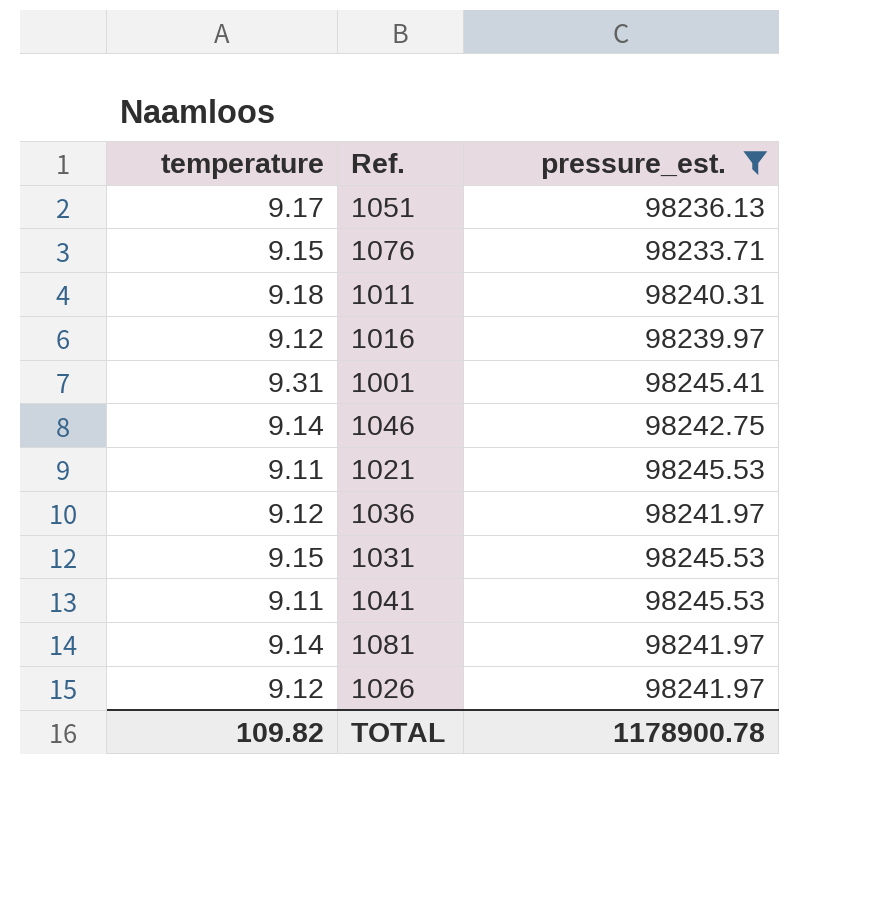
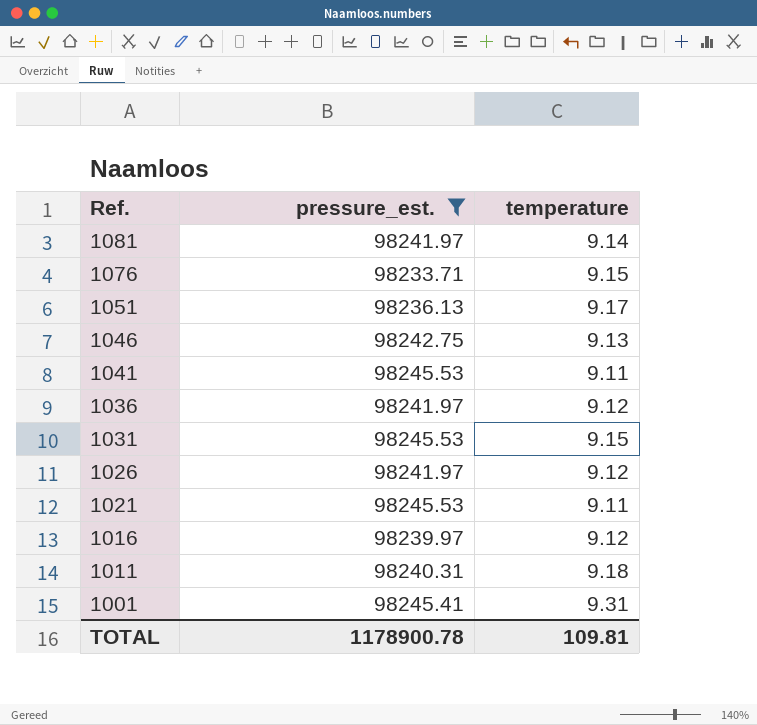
row order: none -> Ref. descending
column temperature | position: 1 -> 3
1046 | temperature: 9.14 -> 9.13
TOTAL | temperature: 109.82 -> 109.81

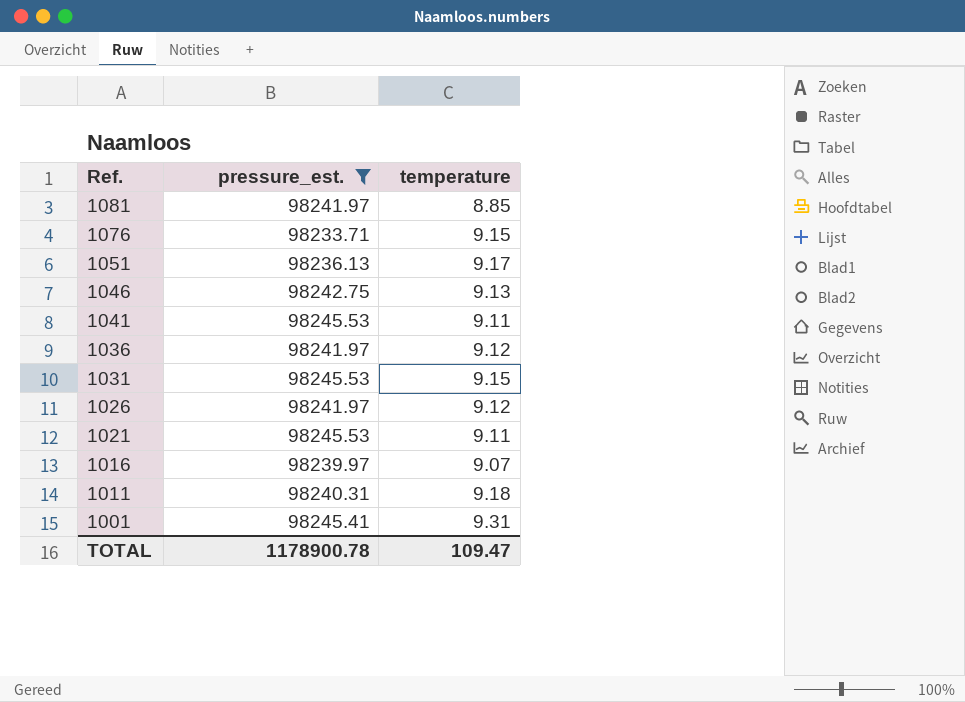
1081 | temperature: 9.14 -> 8.85
1016 | temperature: 9.12 -> 9.07
TOTAL | temperature: 109.81 -> 109.47

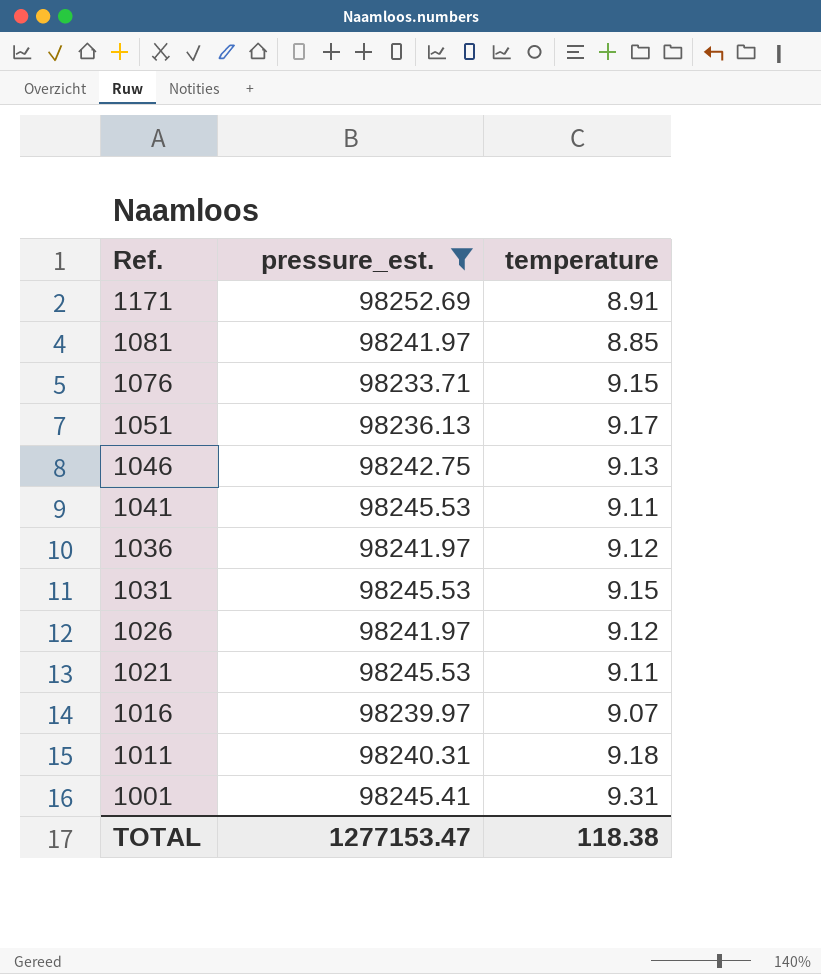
row 1171: none -> 98252.69 | 8.91
TOTAL | pressure_est.: 1178900.78 -> 1277153.47
TOTAL | temperature: 109.47 -> 118.38

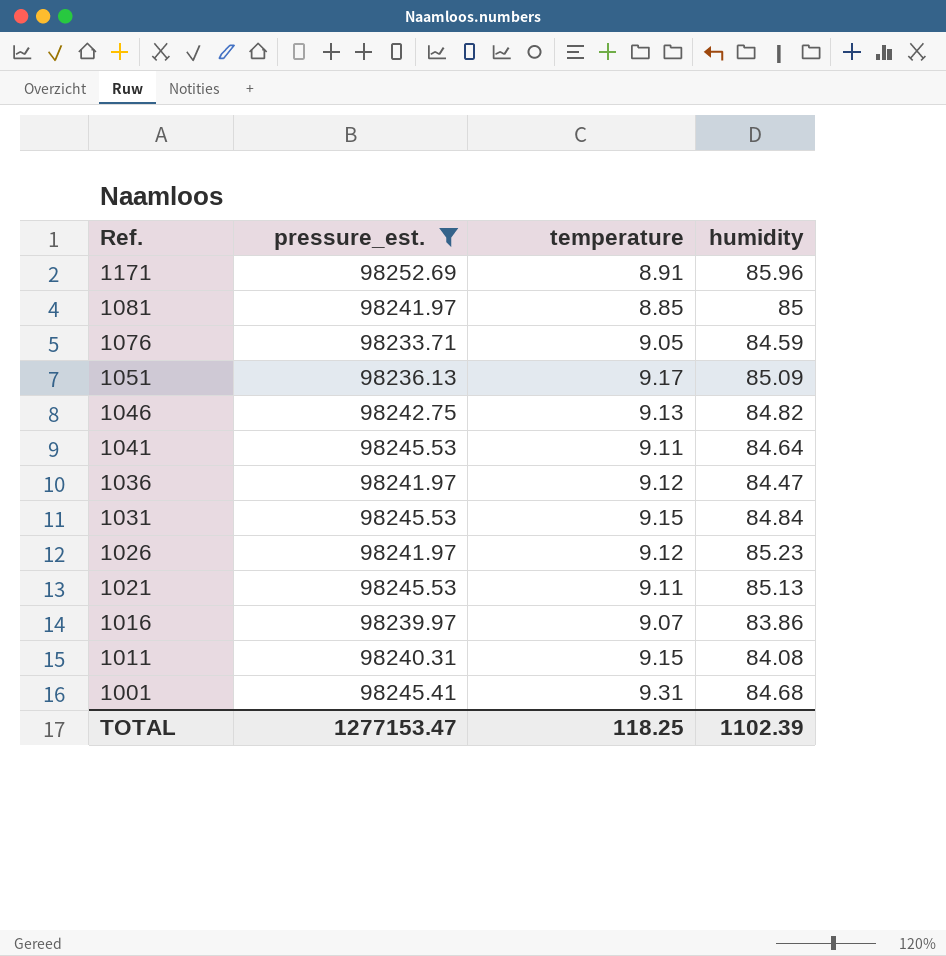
column humidity | position: none -> 4
1076 | temperature: 9.15 -> 9.05
1011 | temperature: 9.18 -> 9.15
TOTAL | temperature: 118.38 -> 118.25

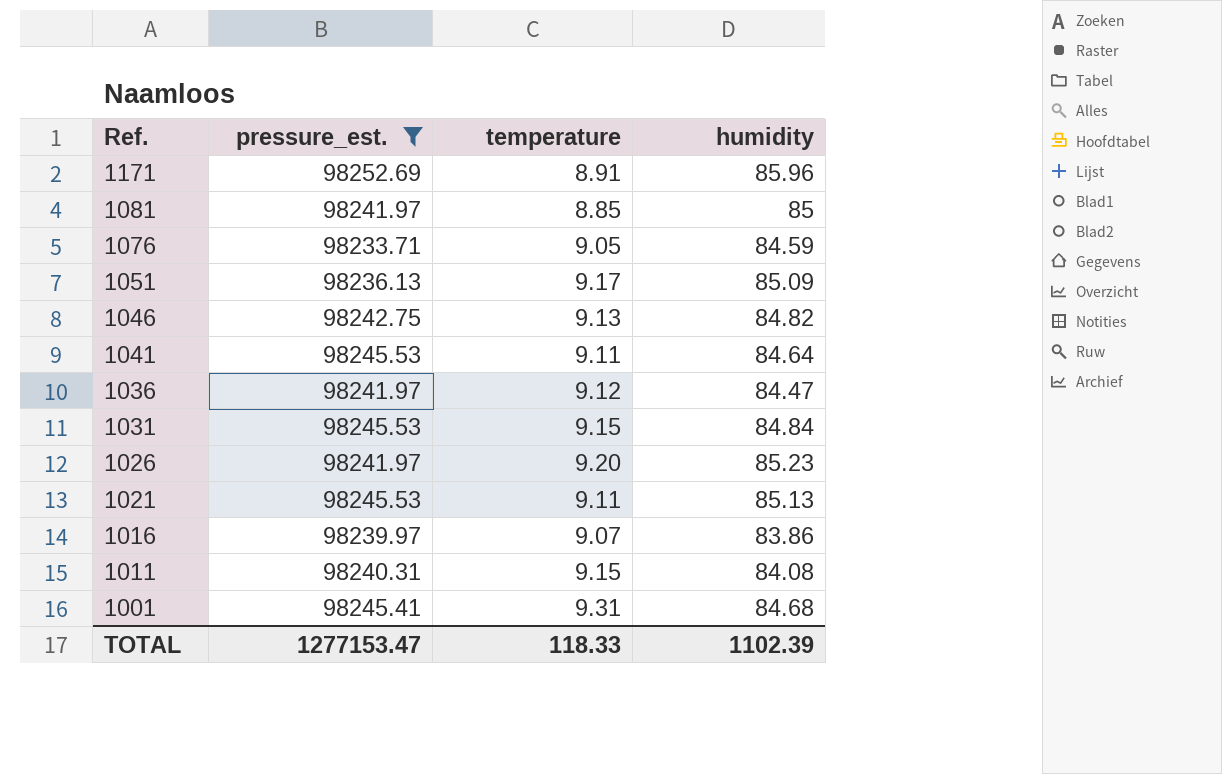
1026 | temperature: 9.12 -> 9.20
TOTAL | temperature: 118.25 -> 118.33

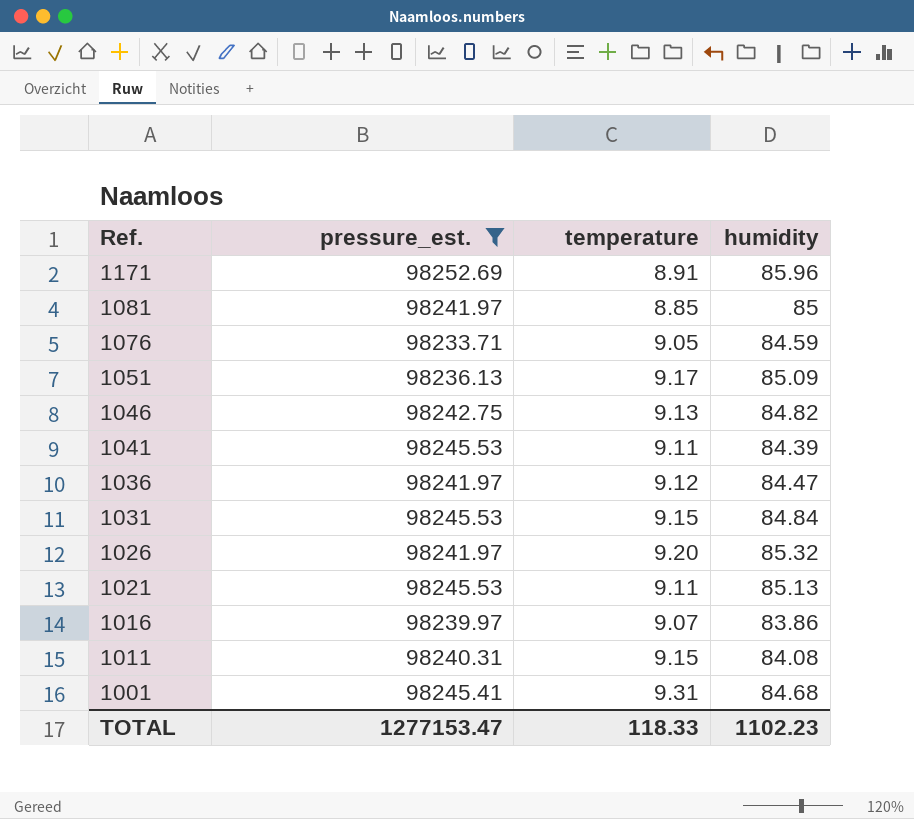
1041 | humidity: 84.64 -> 84.39
1026 | humidity: 85.23 -> 85.32
TOTAL | humidity: 1102.39 -> 1102.23

